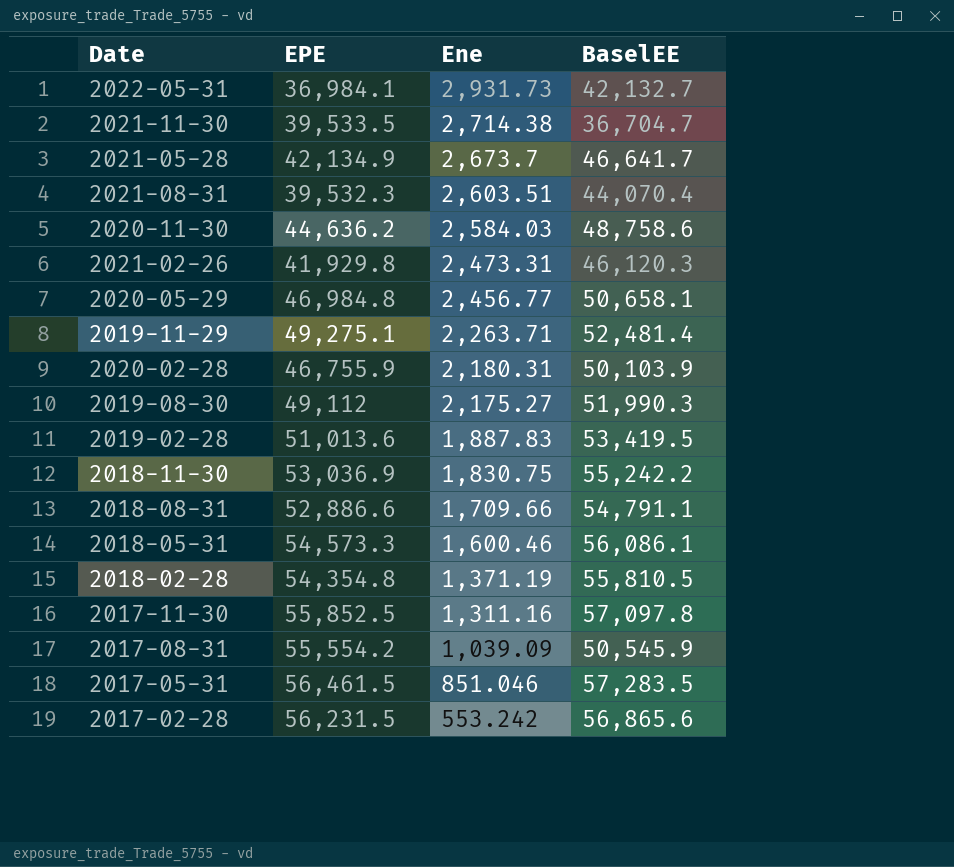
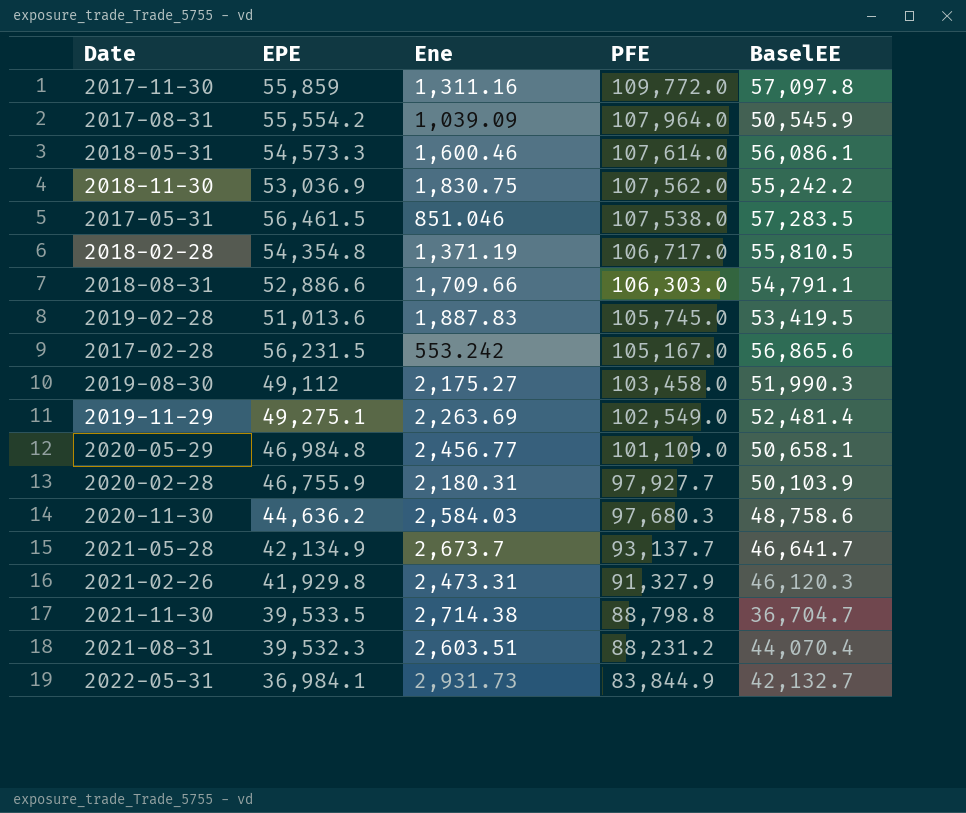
row order: Ene descending -> PFE descending
column PFE | position: none -> 4
2017-11-30 | EPE: 55,852.5 -> 55,859
2019-11-29 | Ene: 2,263.71 -> 2,263.69

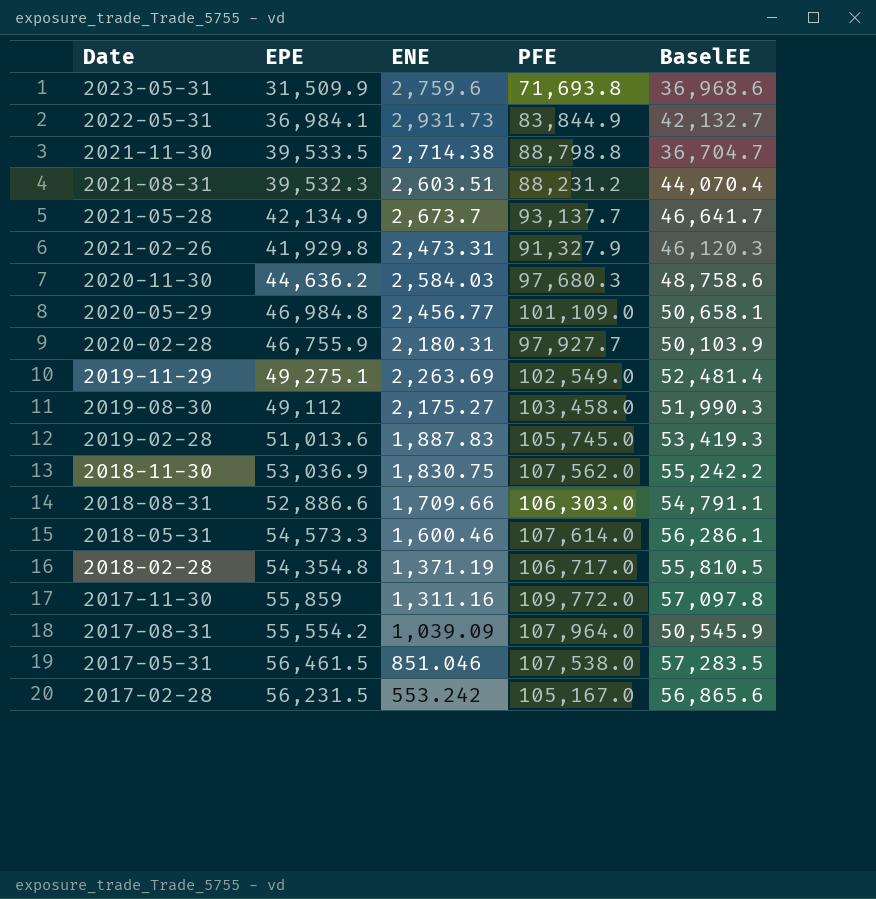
row order: PFE descending -> Date descending
column name: Ene -> ENE
row 2023-05-31: none -> 31,509.9 | 2,759.6 | 71,693.8 | 36,968.6
2019-02-28 | BaselEE: 53,419.5 -> 53,419.3
2018-05-31 | BaselEE: 56,086.1 -> 56,286.1

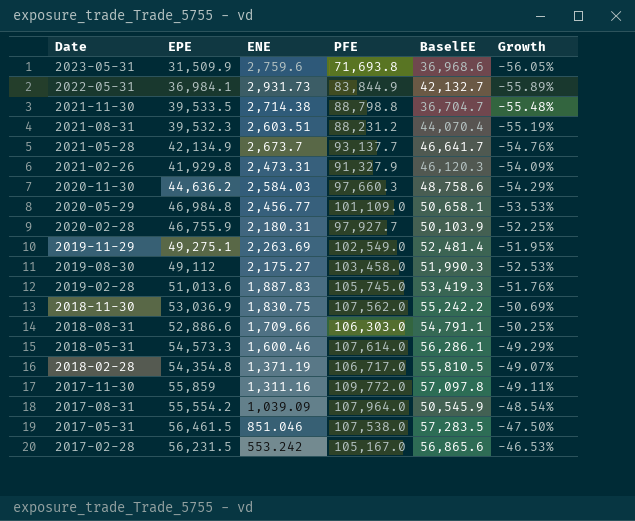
column Growth | formula: none -> ([EPE] - [PFE]) / [PFE]
2020-11-30 | PFE: 97,680.3 -> 97,660.3

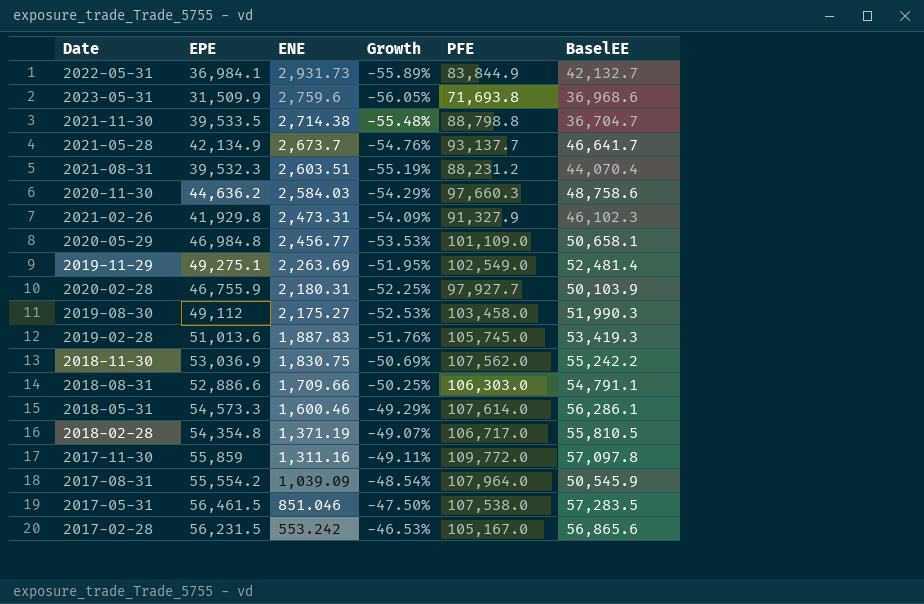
row order: Date descending -> ENE descending
column Growth | position: 6 -> 4
2021-02-26 | BaselEE: 46,120.3 -> 46,102.3

